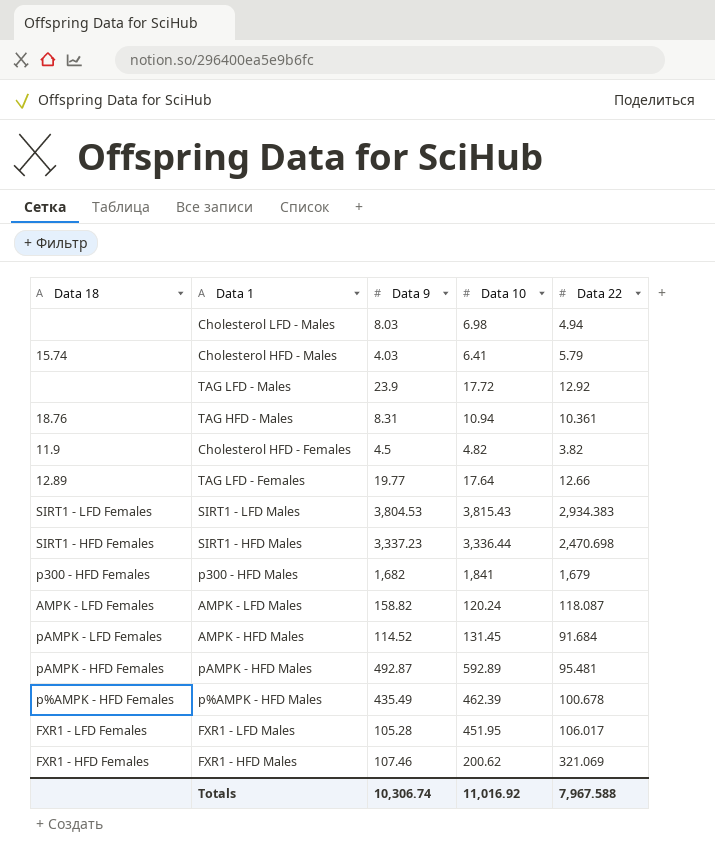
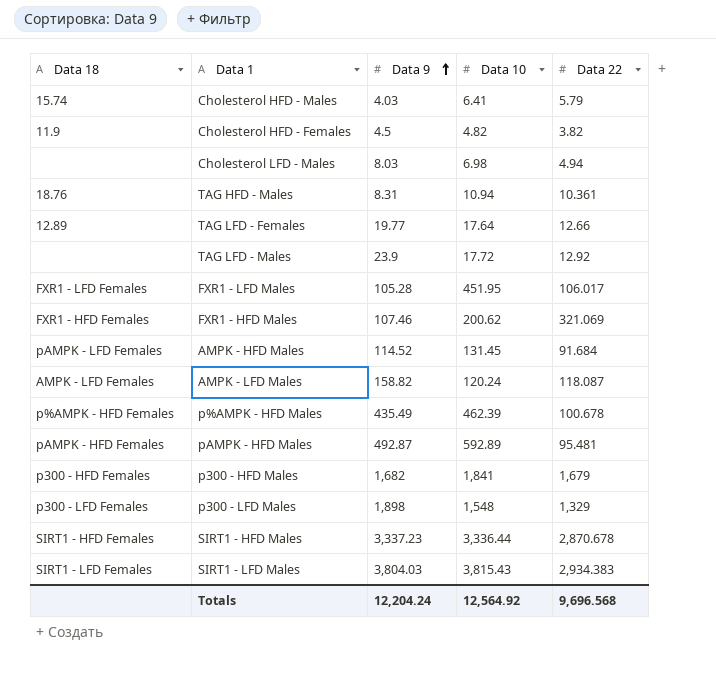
row order: none -> Data 9 ascending
row p300 - LFD Males: none -> p300 - LFD Females | 1,898 | 1,548 | 1,329
SIRT1 - HFD Males | Data 22: 2,470.698 -> 2,870.678
SIRT1 - LFD Males | Data 9: 3,804.53 -> 3,804.03
Totals | Data 9: 10,306.74 -> 12,204.24
Totals | Data 10: 11,016.92 -> 12,564.92
Totals | Data 22: 7,967.588 -> 9,696.568

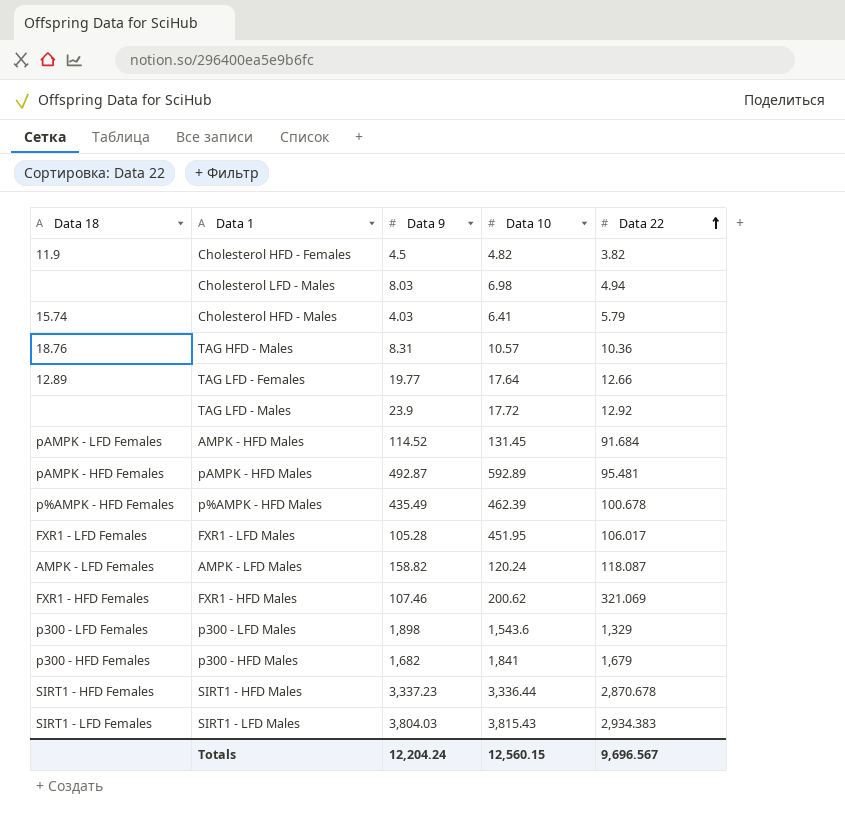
row order: Data 9 ascending -> Data 22 ascending
TAG HFD - Males | Data 10: 10.94 -> 10.57
TAG HFD - Males | Data 22: 10.361 -> 10.36
p300 - LFD Males | Data 10: 1,548 -> 1,543.6
Totals | Data 10: 12,564.92 -> 12,560.15
Totals | Data 22: 9,696.568 -> 9,696.567

